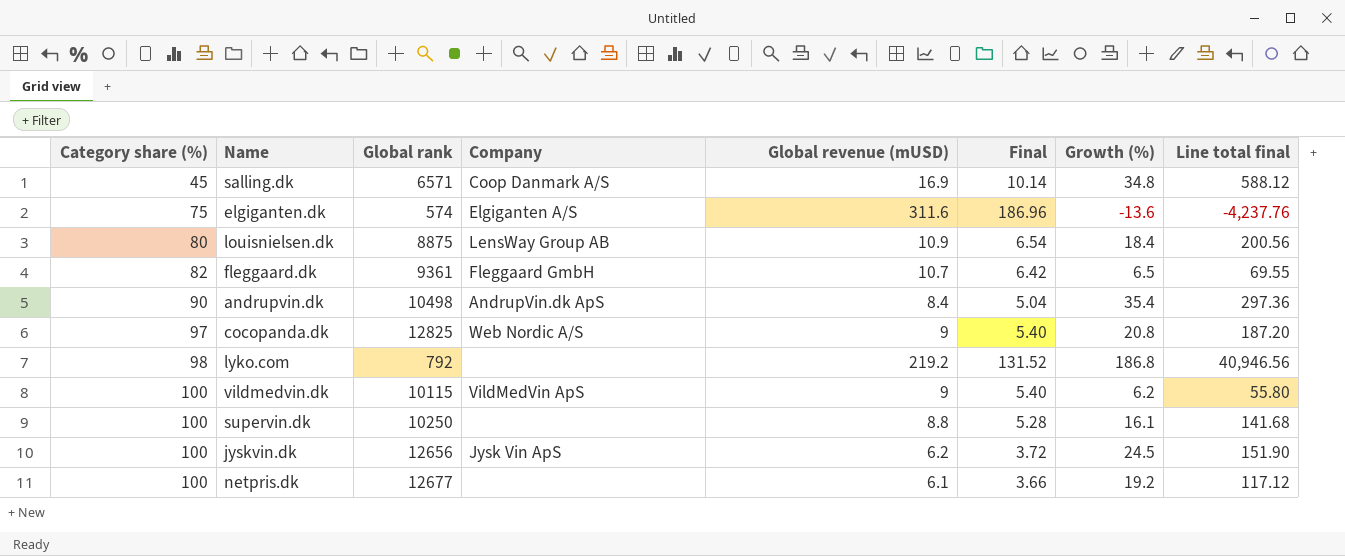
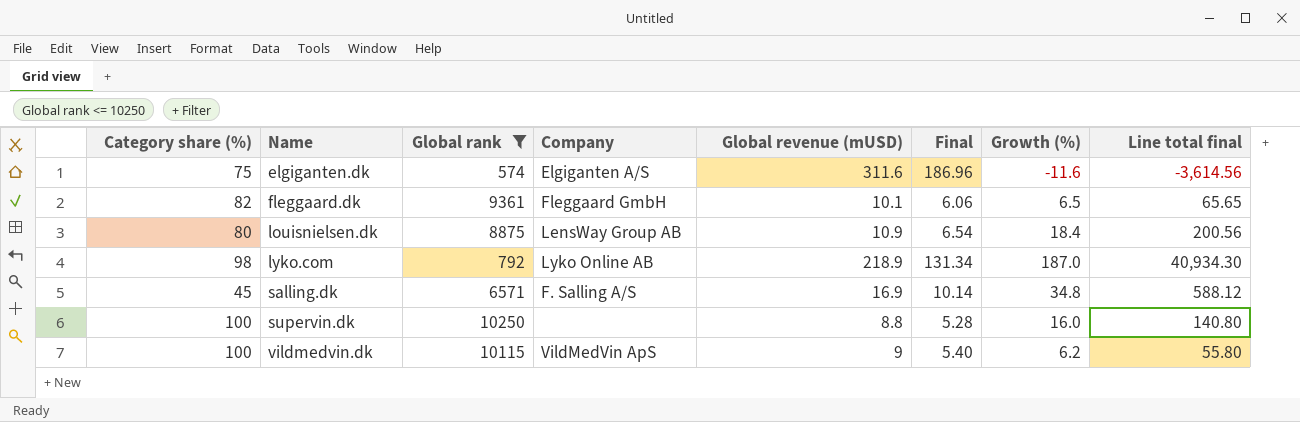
filter: none -> Global rank <= 10250
row order: Category share (%) ascending -> Name ascending
elgiganten.dk | Growth (%): -13.6 -> -11.6
elgiganten.dk | Line total final: -4,237.76 -> -3,614.56
fleggaard.dk | Global revenue (mUSD): 10.7 -> 10.1
fleggaard.dk | Final: 6.42 -> 6.06
fleggaard.dk | Line total final: 69.55 -> 65.65
lyko.com | Company: none -> Lyko Online AB
lyko.com | Global revenue (mUSD): 219.2 -> 218.9
lyko.com | Final: 131.52 -> 131.34
lyko.com | Growth (%): 186.8 -> 187.0
lyko.com | Line total final: 40,946.56 -> 40,934.30
salling.dk | Company: Coop Danmark A/S -> F. Salling A/S
supervin.dk | Growth (%): 16.1 -> 16.0
supervin.dk | Line total final: 141.68 -> 140.80

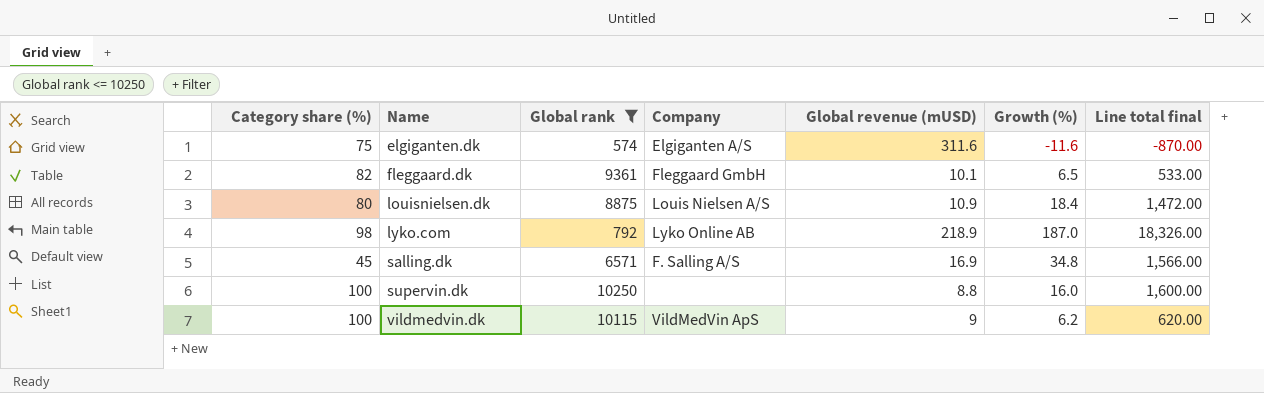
column Final | formula: [Global revenue (mUSD)] * 0.6 -> none
column Line total final | formula: [Global revenue (mUSD)] * [Growth (%)] -> [Category share (%)] * [Growth (%)]
louisnielsen.dk | Company: LensWay Group AB -> Louis Nielsen A/S

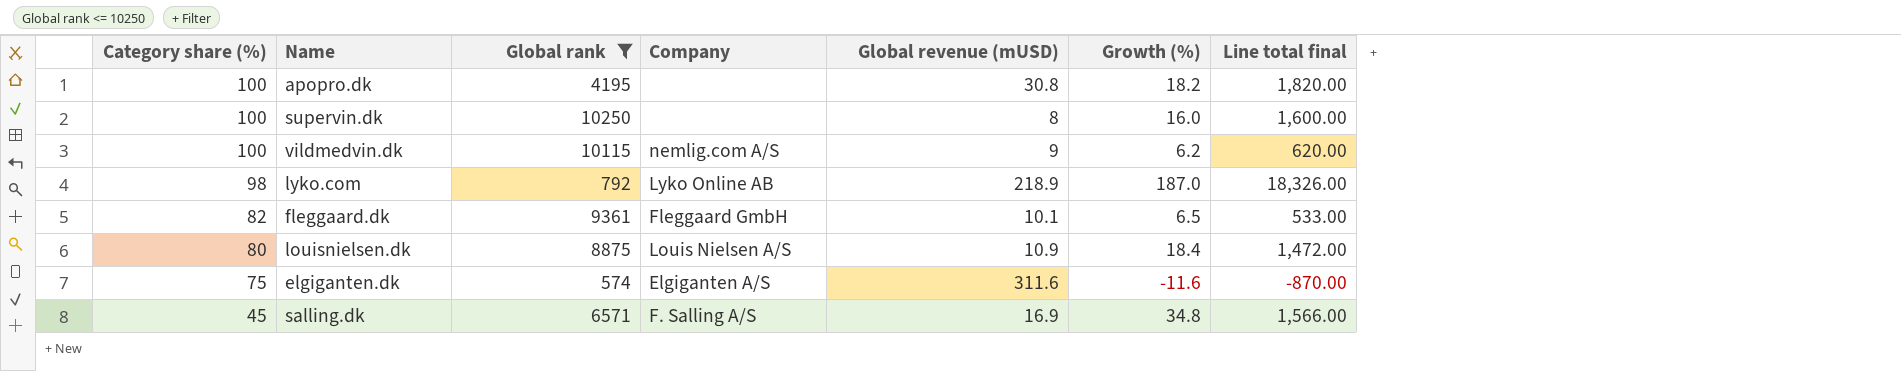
row order: Name ascending -> Category share (%) descending
row apopro.dk: none -> 100 | 4195 | none | 30.8 | 18.2 | 1,820.00
supervin.dk | Global revenue (mUSD): 8.8 -> 8
vildmedvin.dk | Company: VildMedVin ApS -> nemlig.com A/S

